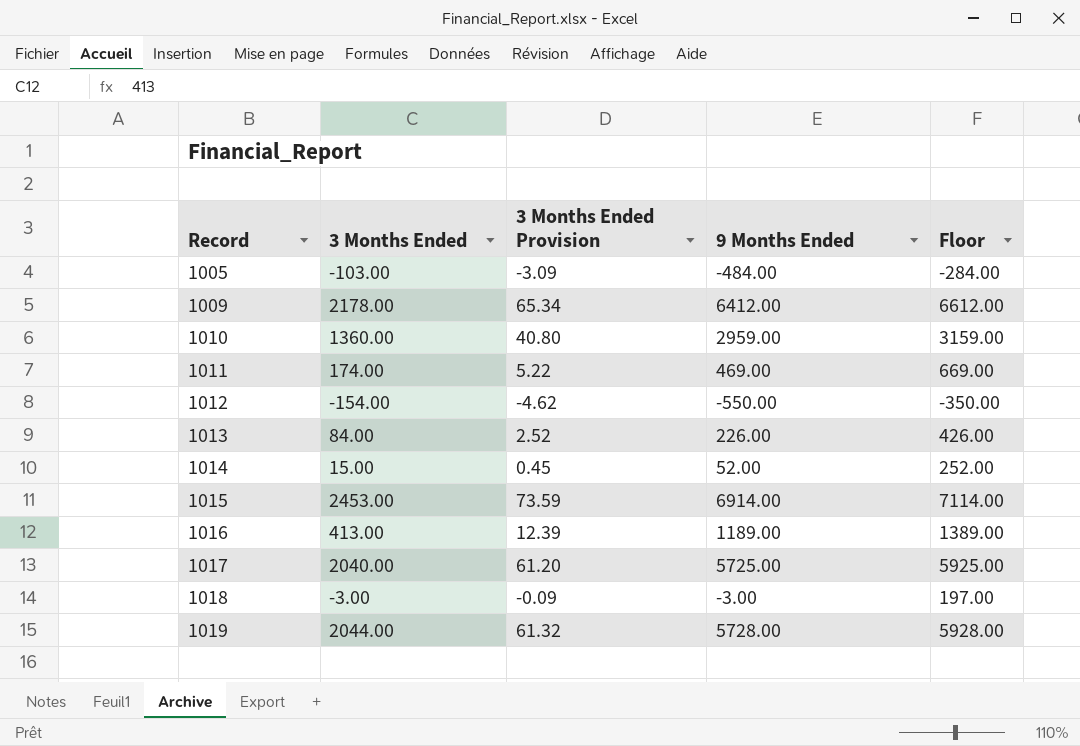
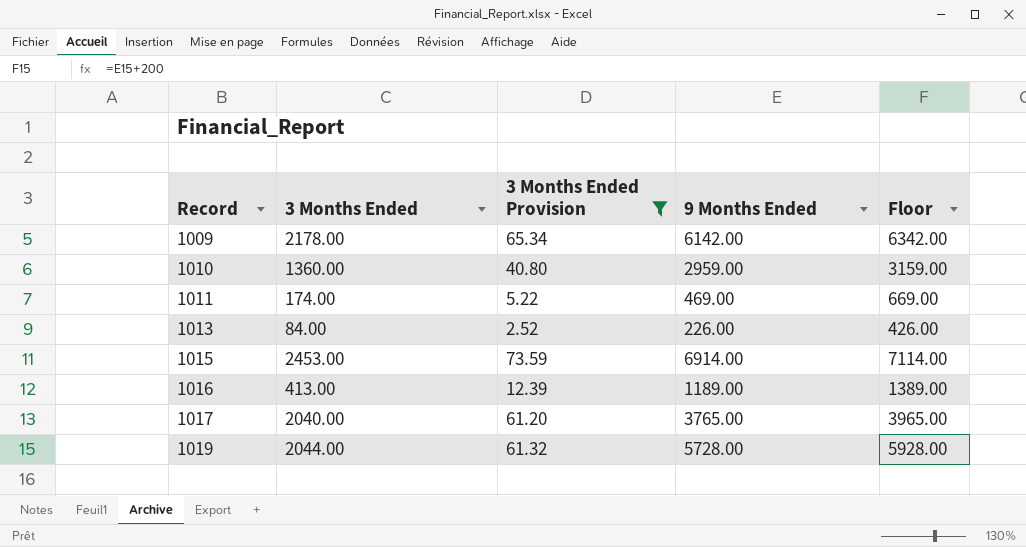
filter: none -> 3 Months Ended Provision >= 2.52
1009 | 9 Months Ended: 6412.00 -> 6142.00
1009 | Floor: 6612.00 -> 6342.00
1017 | 9 Months Ended: 5725.00 -> 3765.00
1017 | Floor: 5925.00 -> 3965.00

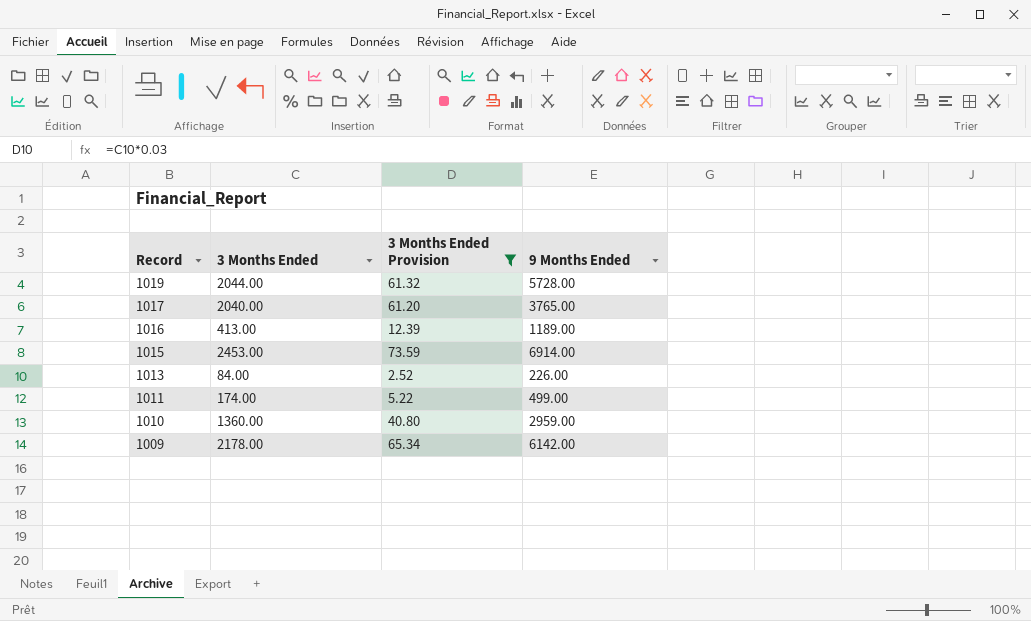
row order: Record ascending -> Record descending
column Floor | formula: [9 Months Ended] + 200 -> none
1011 | 9 Months Ended: 469.00 -> 499.00

